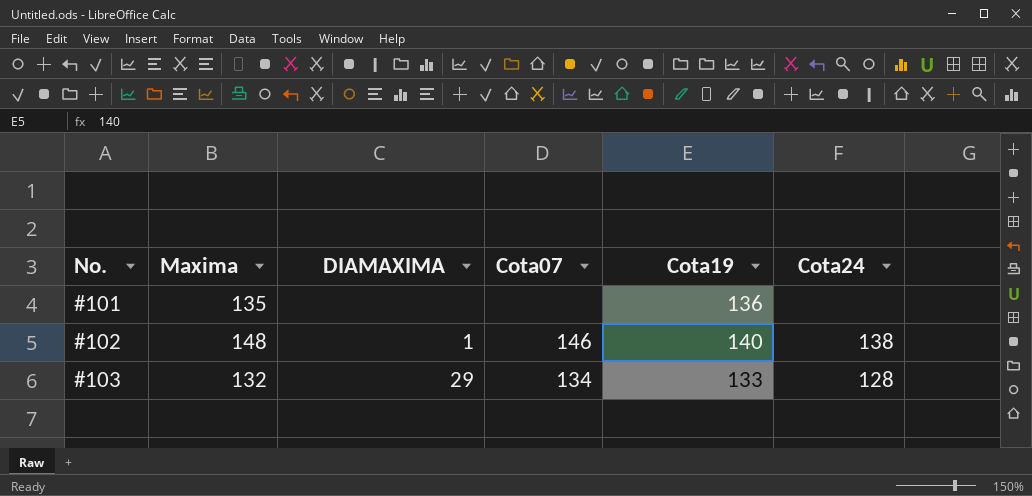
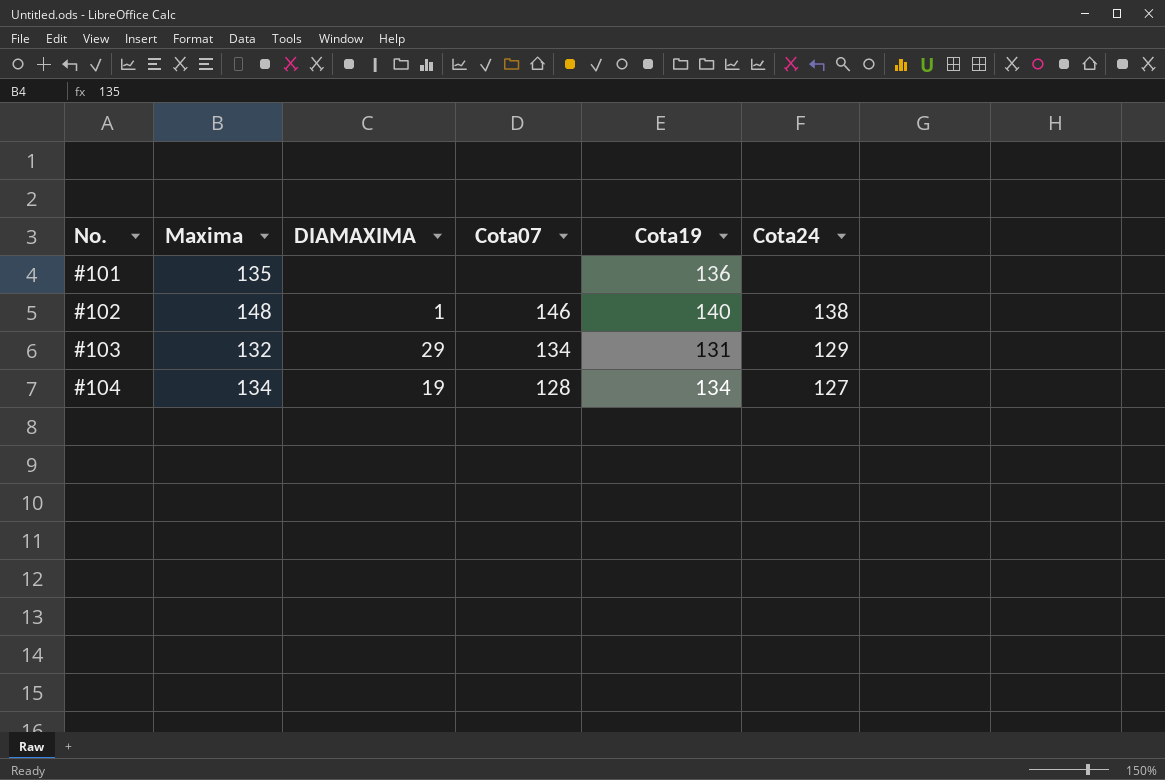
#103 | Cota19: 133 -> 131
#103 | Cota24: 128 -> 129
row #104: none -> 134 | 19 | 128 | 134 | 127

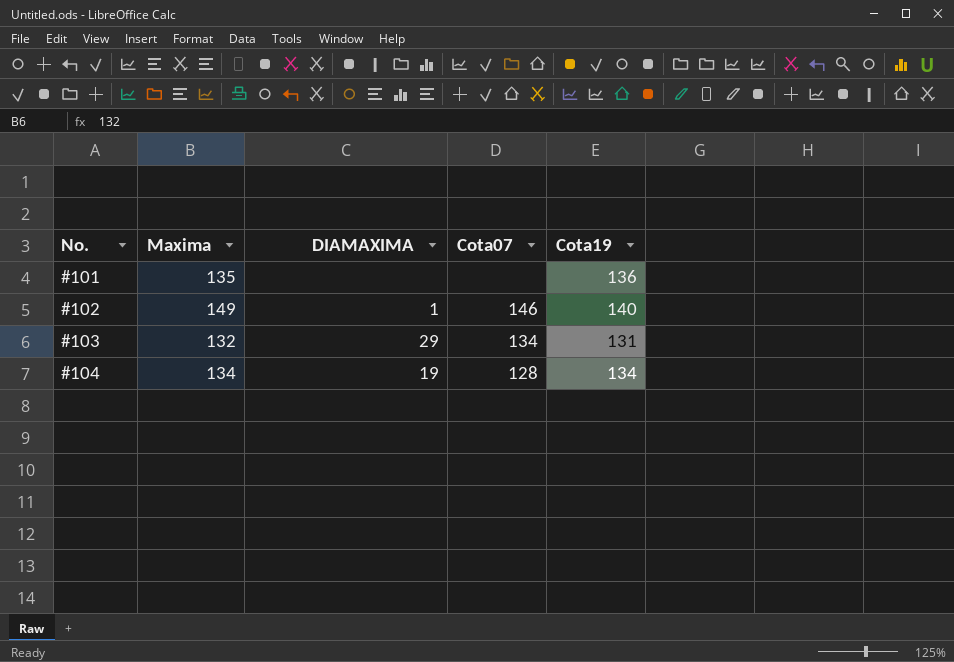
column Cota24 | position: 6 -> none
#102 | Maxima: 148 -> 149

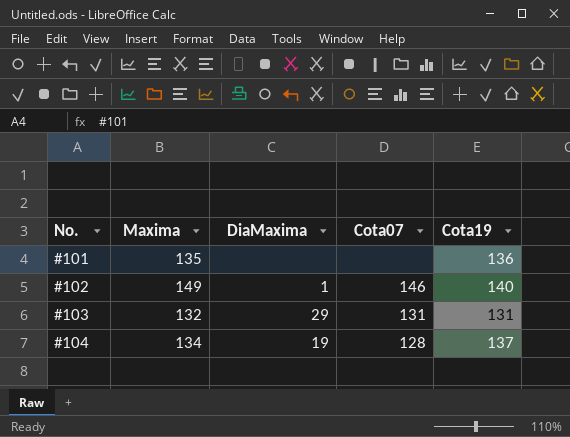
column name: DIAMAXIMA -> DiaMaxima
#103 | Cota07: 134 -> 131
#104 | Cota19: 134 -> 137

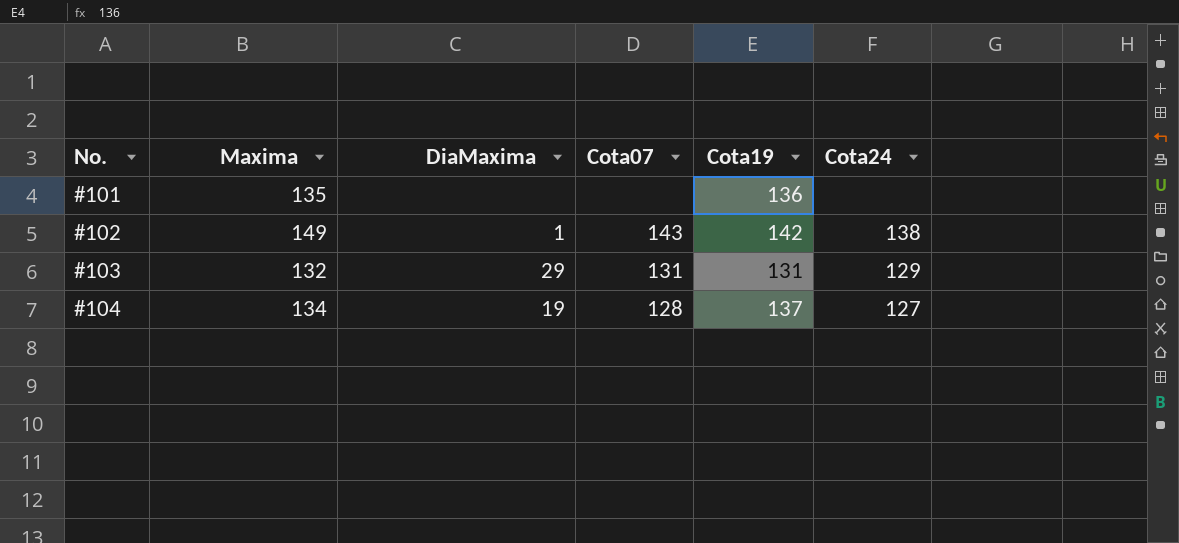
column Cota24 | position: none -> 6
#102 | Cota07: 146 -> 143
#102 | Cota19: 140 -> 142

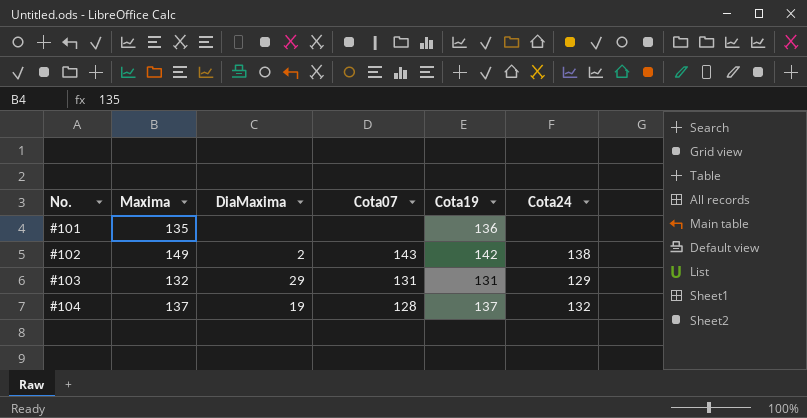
#102 | DiaMaxima: 1 -> 2
#104 | Maxima: 134 -> 137
#104 | Cota24: 127 -> 132

